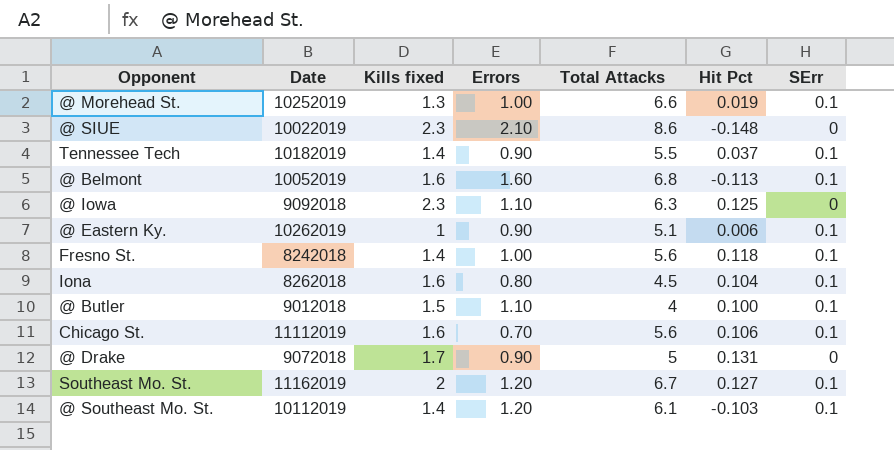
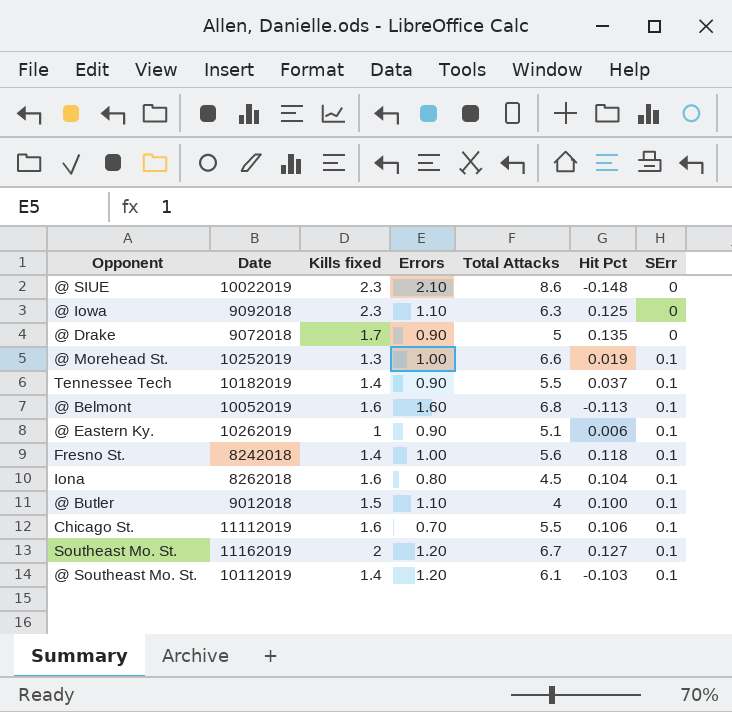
row order: none -> SErr ascending
@ Drake | Hit Pct: 0.131 -> 0.135
Chicago St. | Total Attacks: 5.6 -> 5.5

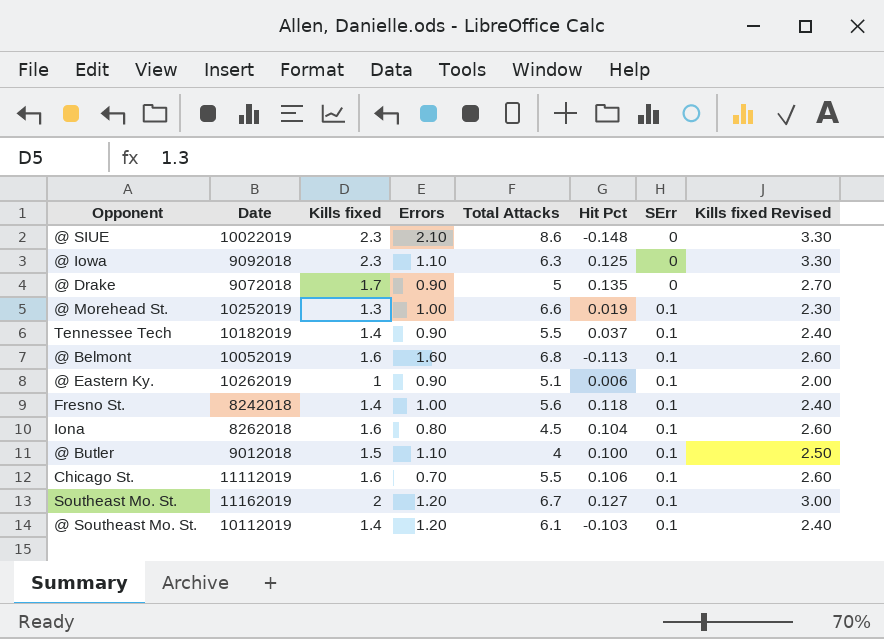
column Kills fixed Revised | formula: none -> [Kills fixed] + 1

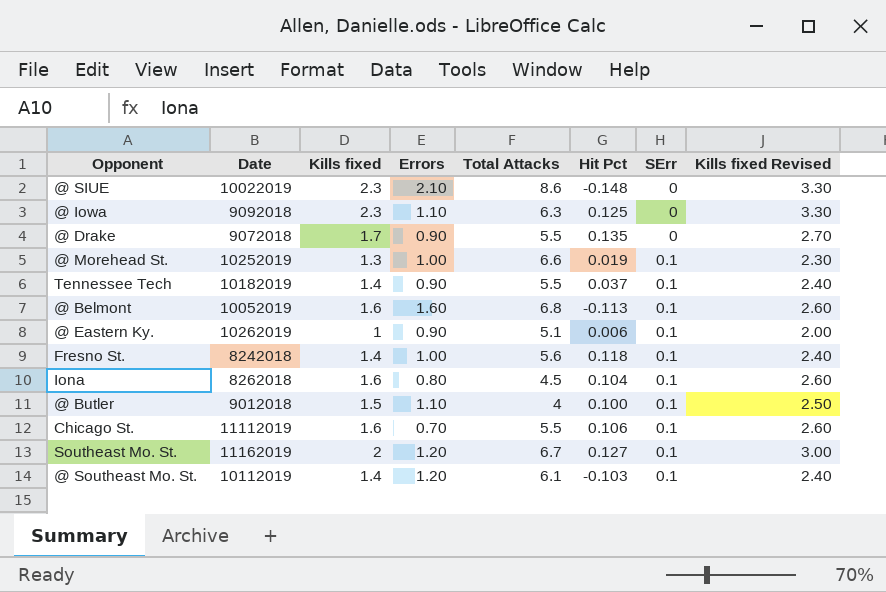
@ Drake | Total Attacks: 5 -> 5.5

